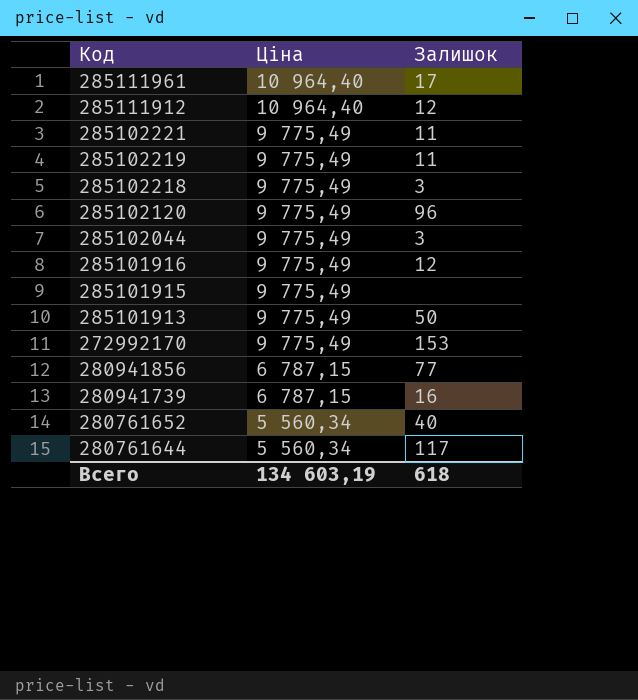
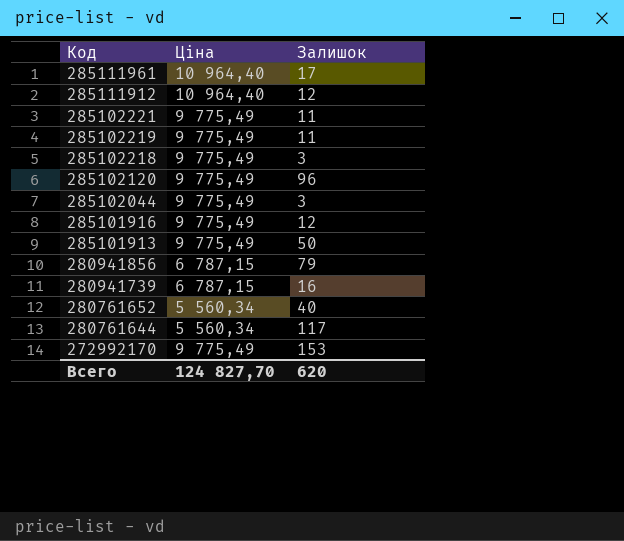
row order: Ціна descending -> Код descending
row 285101915: 9 775,49 | none -> none
280941856 | Залишок: 77 -> 79
Всего | Ціна: 134 603,19 -> 124 827,70
Всего | Залишок: 618 -> 620

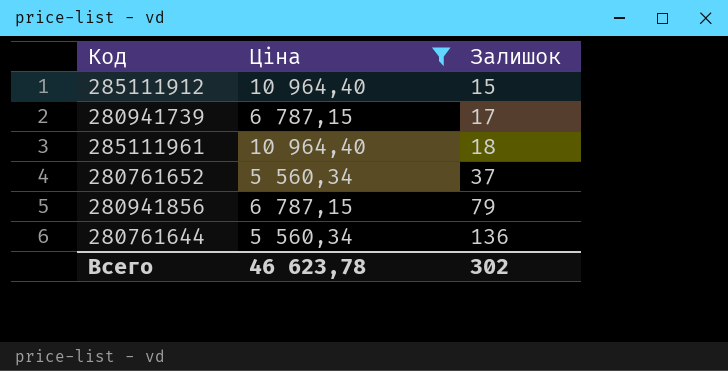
filter: none -> Ціна != 9 775,49
row order: Код descending -> Залишок ascending
285111912 | Залишок: 12 -> 15
280941739 | Залишок: 16 -> 17
285111961 | Залишок: 17 -> 18
280761652 | Залишок: 40 -> 37
280761644 | Залишок: 117 -> 136
Всего | Ціна: 124 827,70 -> 46 623,78
Всего | Залишок: 620 -> 302

